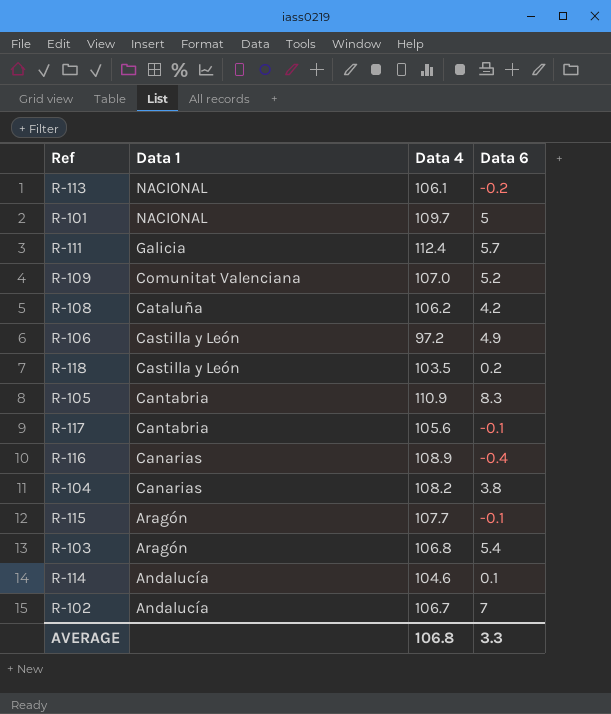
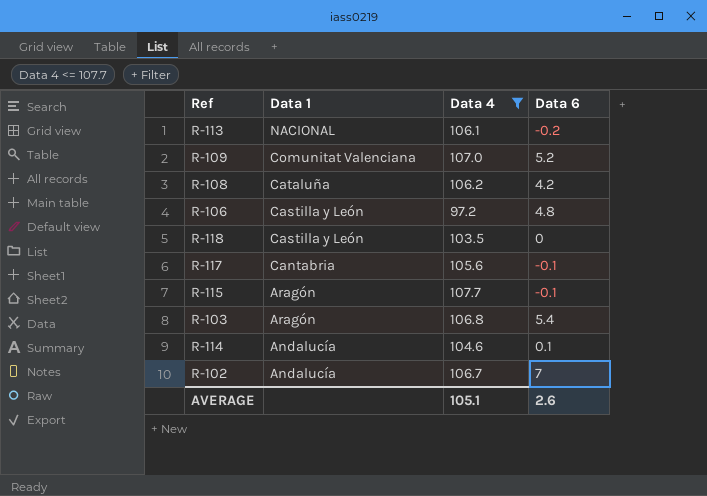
filter: none -> Data 4 <= 107.7
R-106 | Data 6: 4.9 -> 4.8
R-118 | Data 6: 0.2 -> 0
AVERAGE | Data 4: 106.8 -> 105.1
AVERAGE | Data 6: 3.3 -> 2.6

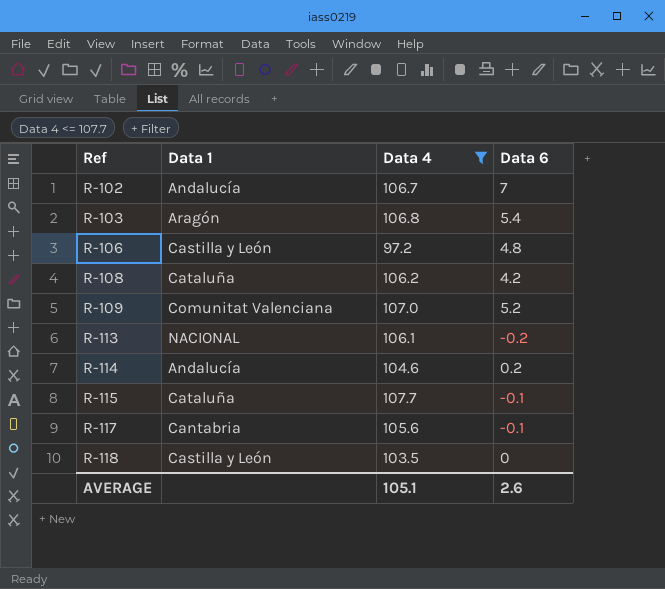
row order: Data 1 descending -> Ref ascending
R-114 | Data 6: 0.1 -> 0.2
R-115 | Data 1: Aragón -> Cataluña

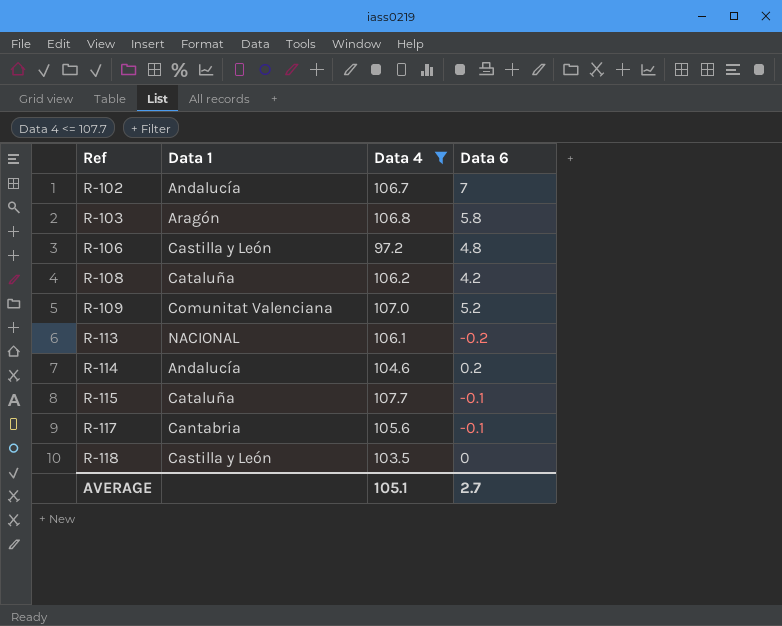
R-103 | Data 6: 5.4 -> 5.8
AVERAGE | Data 6: 2.6 -> 2.7

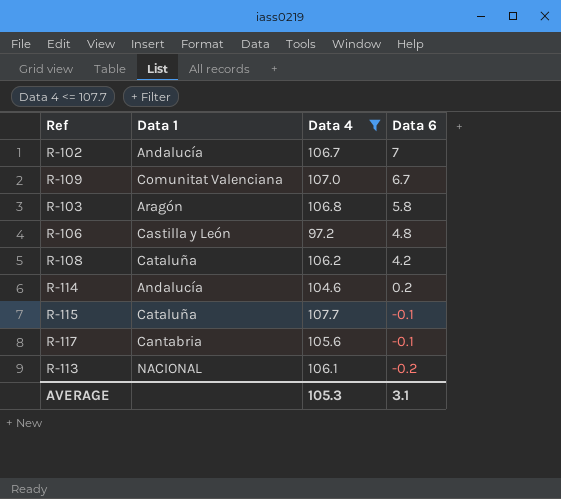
row order: Ref ascending -> Data 6 descending
row R-118: Castilla y León | 103.5 | 0 -> none
R-109 | Data 6: 5.2 -> 6.7
AVERAGE | Data 4: 105.1 -> 105.3
AVERAGE | Data 6: 2.7 -> 3.1

